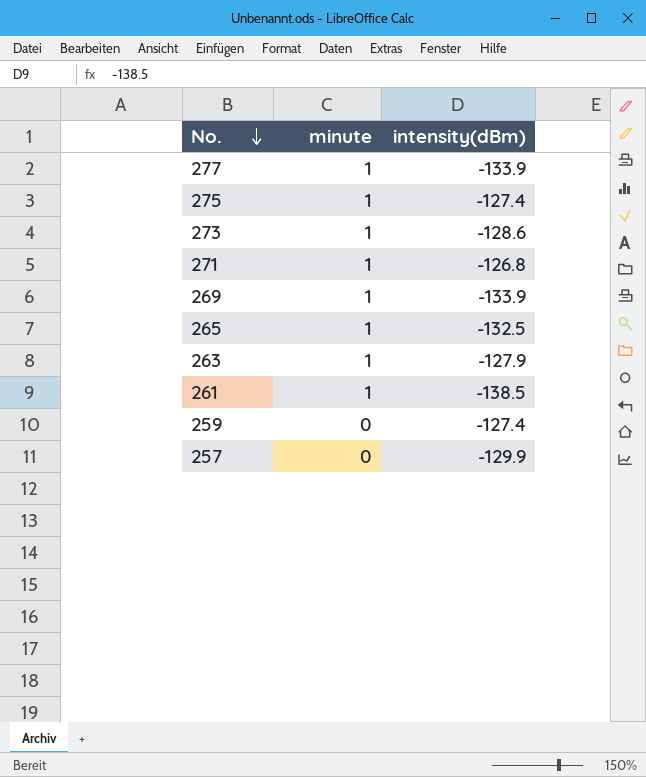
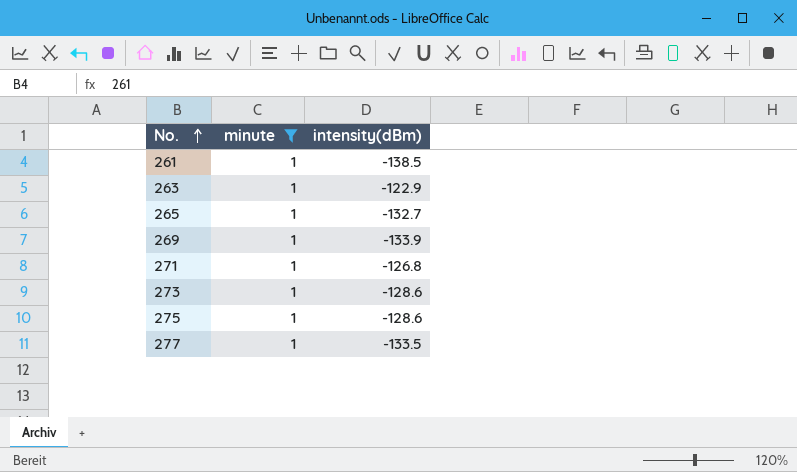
filter: none -> minute = 1
row order: No. descending -> No. ascending
263 | intensity(dBm): -127.9 -> -122.9
265 | intensity(dBm): -132.5 -> -132.7
275 | intensity(dBm): -127.4 -> -128.6
277 | intensity(dBm): -133.9 -> -133.5

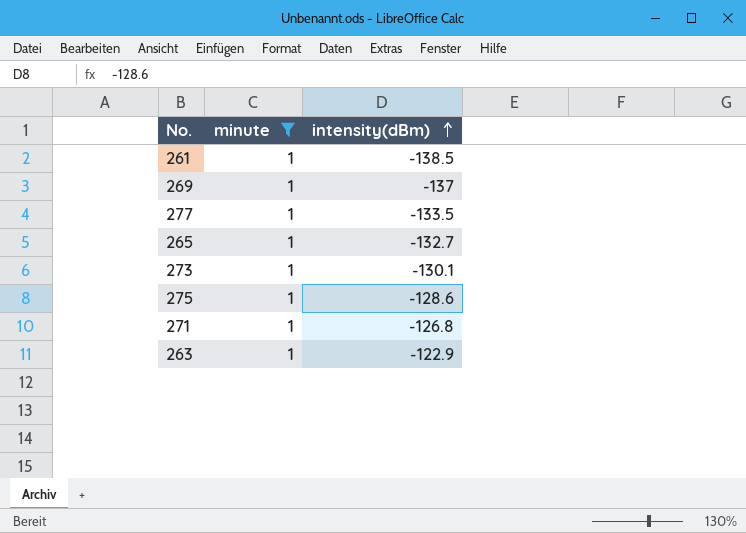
row order: No. ascending -> intensity(dBm) ascending
269 | intensity(dBm): -133.9 -> -137
273 | intensity(dBm): -128.6 -> -130.1

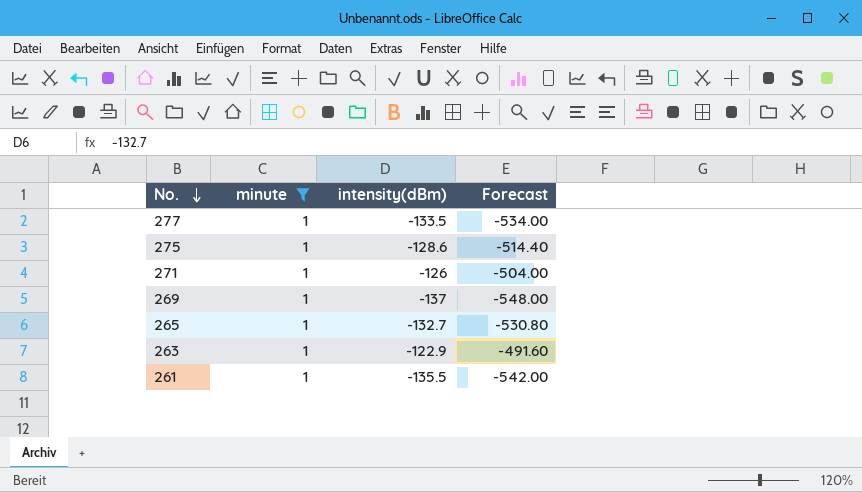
row order: intensity(dBm) ascending -> No. descending
column Forecast | formula: none -> [intensity(dBm)] * 4
row 273: 1 | -130.1 -> none
271 | intensity(dBm): -126.8 -> -126
261 | intensity(dBm): -138.5 -> -135.5

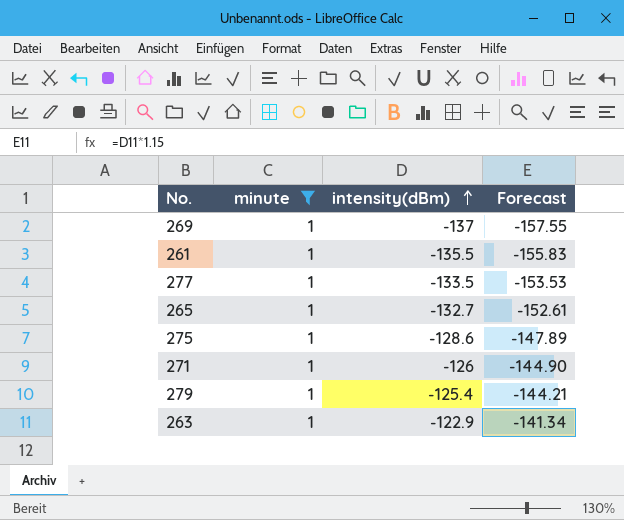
row order: No. descending -> intensity(dBm) ascending
column Forecast | formula: [intensity(dBm)] * 4 -> [intensity(dBm)] * 1.15
row 279: none -> 1 | -125.4 | -144.21

